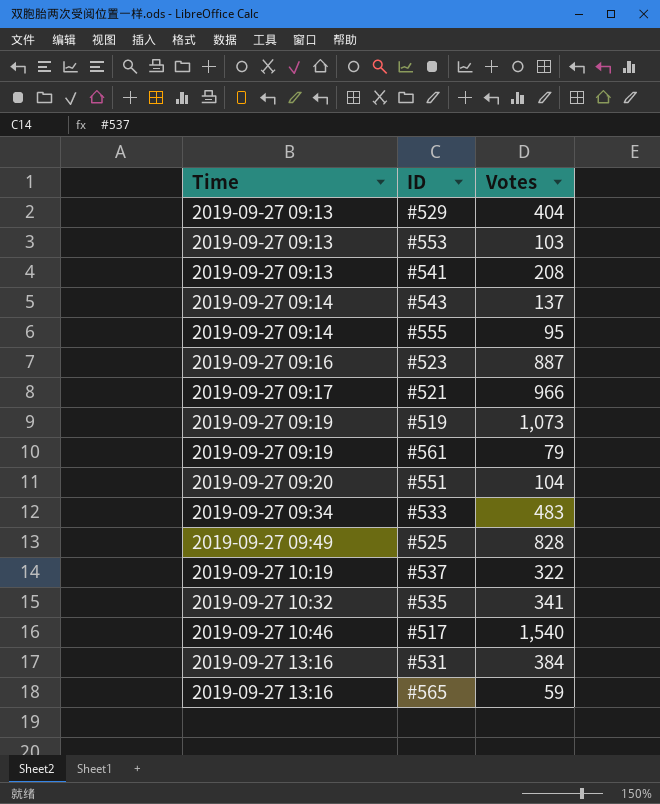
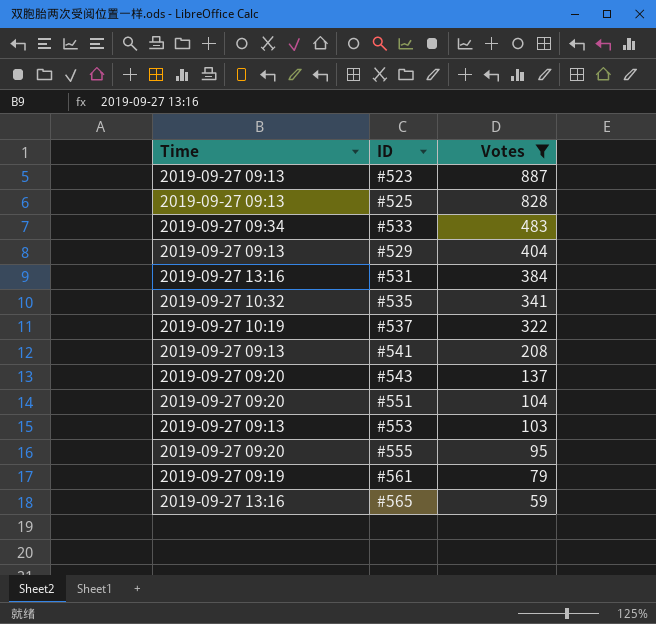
filter: none -> Votes <= 887
row order: Time ascending -> Votes descending
#523 | Time: 2019-09-27 09:16 -> 2019-09-27 09:13
#525 | Time: 2019-09-27 09:49 -> 2019-09-27 09:13
#543 | Time: 2019-09-27 09:14 -> 2019-09-27 09:20
#555 | Time: 2019-09-27 09:14 -> 2019-09-27 09:20

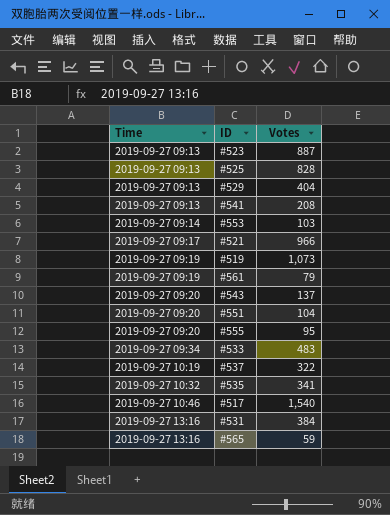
filter: Votes <= 887 -> none
row order: Votes descending -> Time ascending
#553 | Time: 2019-09-27 09:13 -> 2019-09-27 09:14

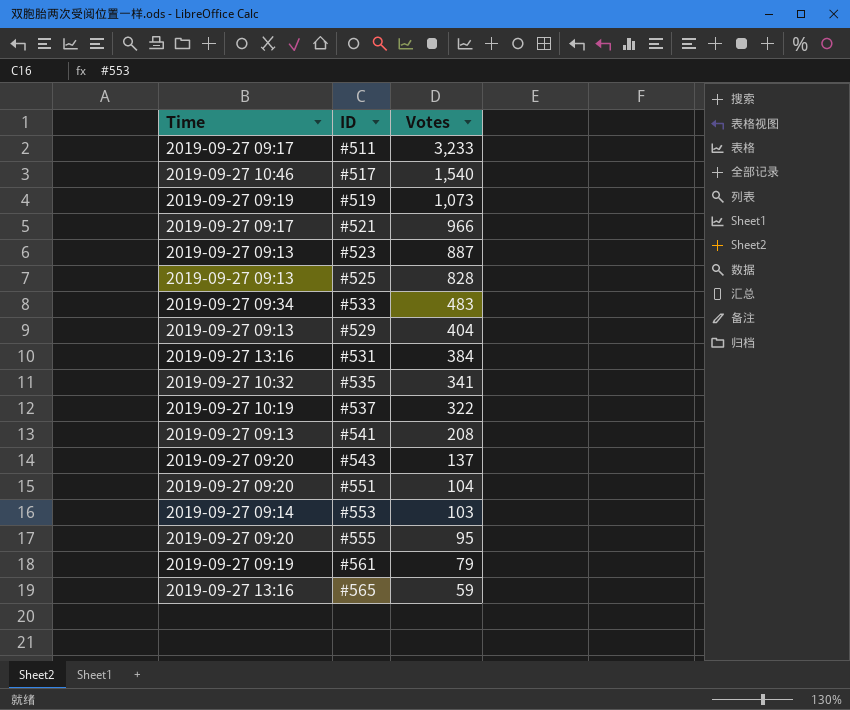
row order: Time ascending -> Votes descending
row #511: none -> 2019-09-27 09:17 | 3,233

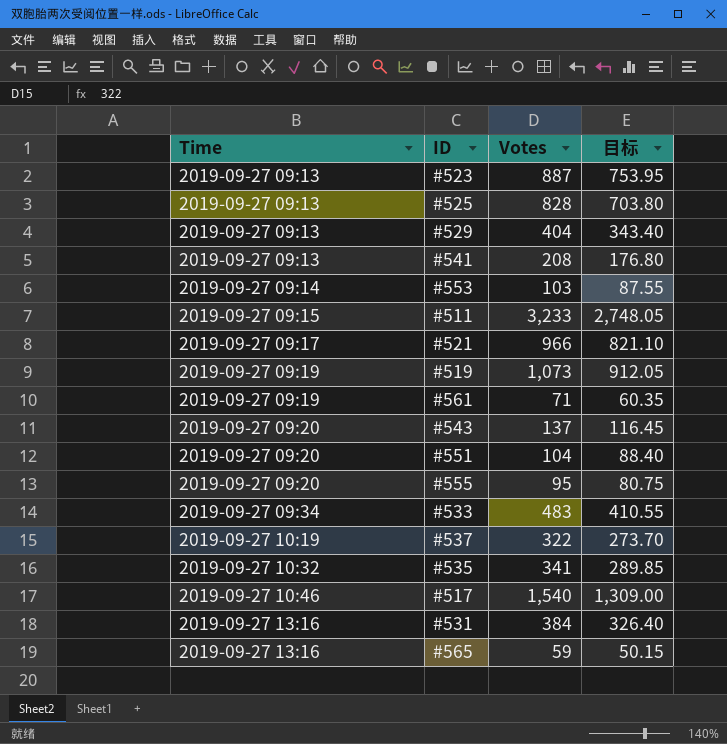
row order: Votes descending -> Time ascending
column 目标 | formula: none -> [Votes] * 0.85
#511 | Time: 2019-09-27 09:17 -> 2019-09-27 09:15
#561 | Votes: 79 -> 71

